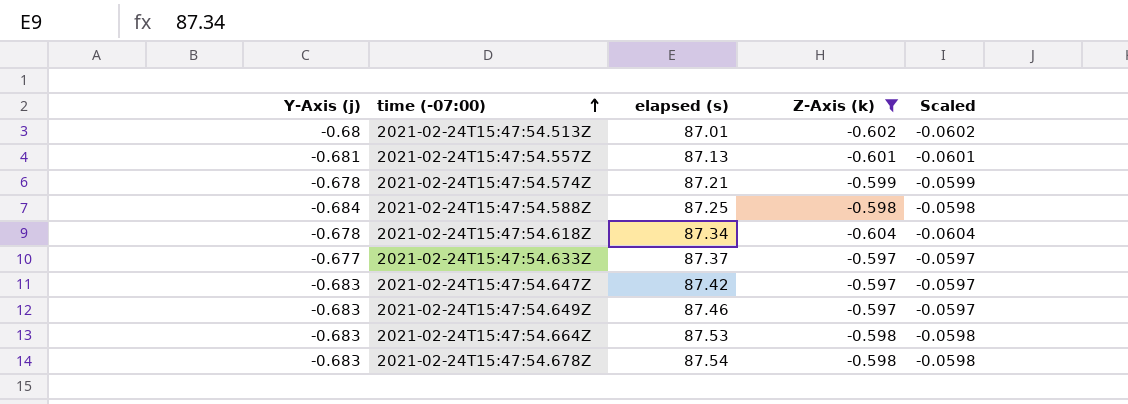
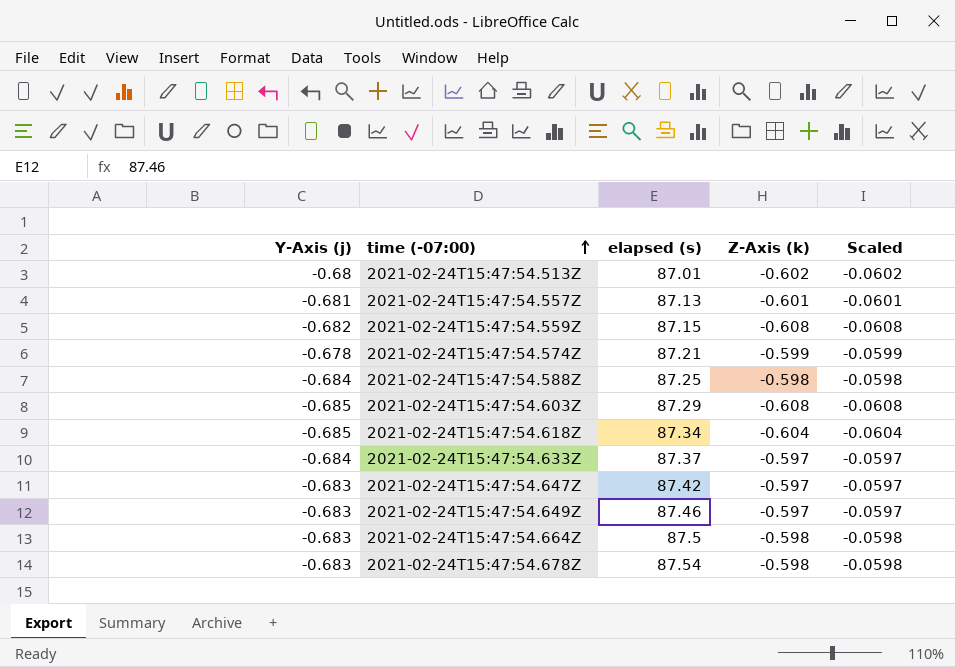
filter: Z-Axis (k) != -0.608 -> none
2021-02-24T15:47:54.618Z | Y-Axis (j): -0.678 -> -0.685
2021-02-24T15:47:54.633Z | Y-Axis (j): -0.677 -> -0.684
2021-02-24T15:47:54.664Z | elapsed (s): 87.53 -> 87.5

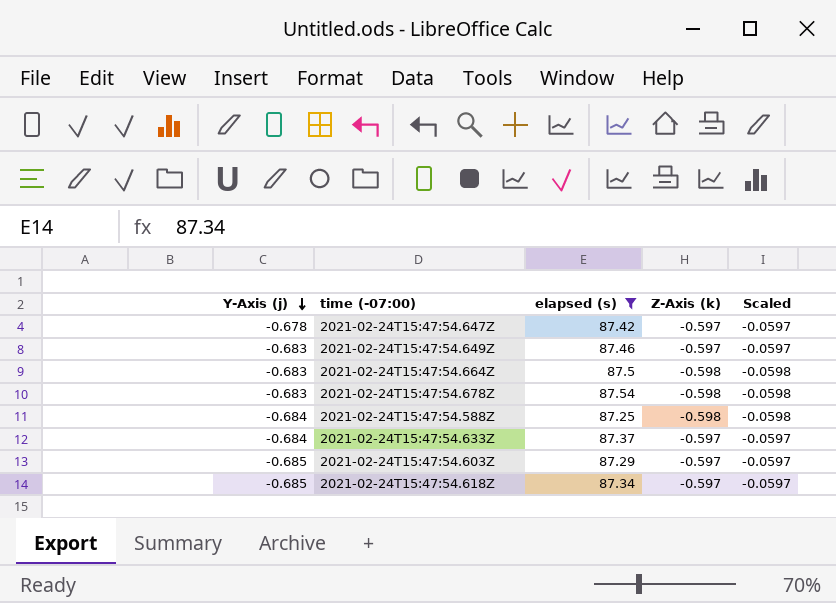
filter: none -> elapsed (s) >= 87.25
row order: time (-07:00) ascending -> Y-Axis (j) descending
2021-02-24T15:47:54.647Z | Y-Axis (j): -0.683 -> -0.678
2021-02-24T15:47:54.603Z | Z-Axis (k): -0.608 -> -0.597
2021-02-24T15:47:54.603Z | Scaled: -0.0608 -> -0.0597
2021-02-24T15:47:54.618Z | Z-Axis (k): -0.604 -> -0.597
2021-02-24T15:47:54.618Z | Scaled: -0.0604 -> -0.0597

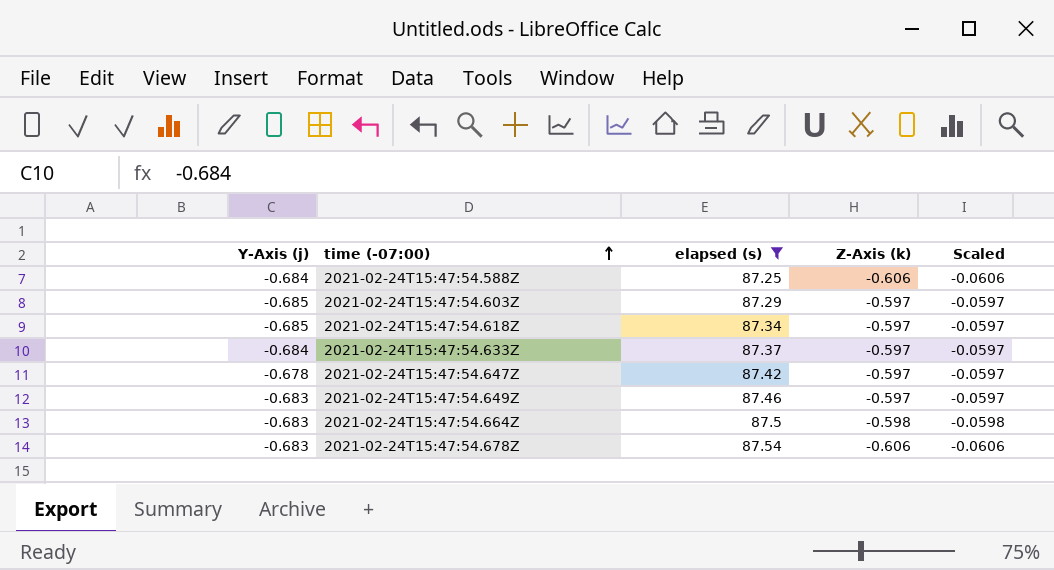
row order: Y-Axis (j) descending -> time (-07:00) ascending
2021-02-24T15:47:54.588Z | Z-Axis (k): -0.598 -> -0.606
2021-02-24T15:47:54.588Z | Scaled: -0.0598 -> -0.0606
2021-02-24T15:47:54.678Z | Z-Axis (k): -0.598 -> -0.606
2021-02-24T15:47:54.678Z | Scaled: -0.0598 -> -0.0606

